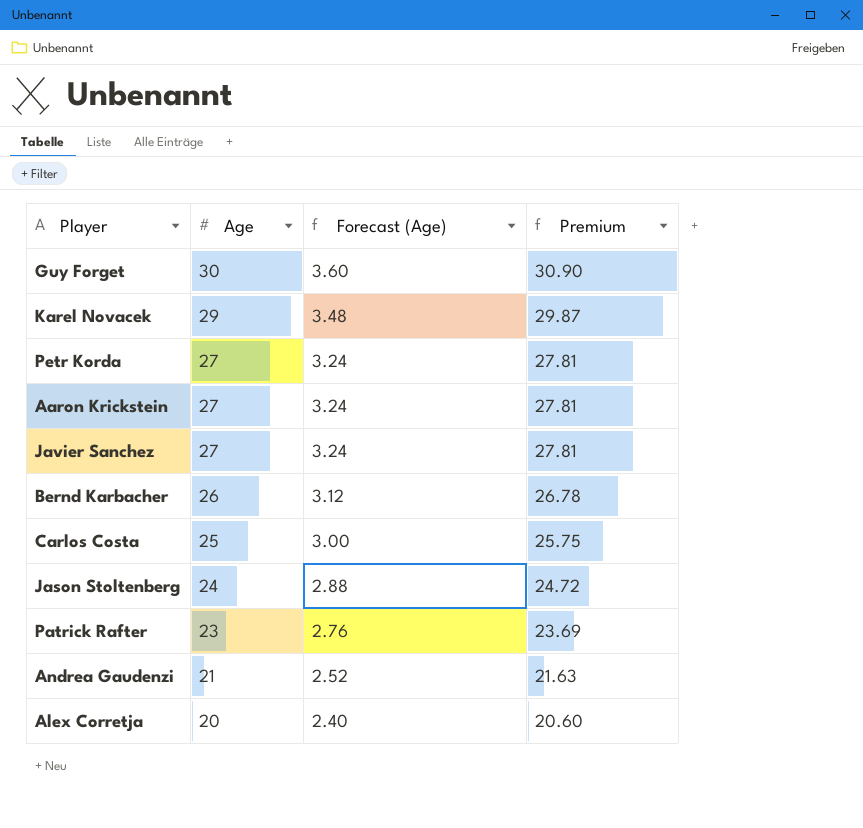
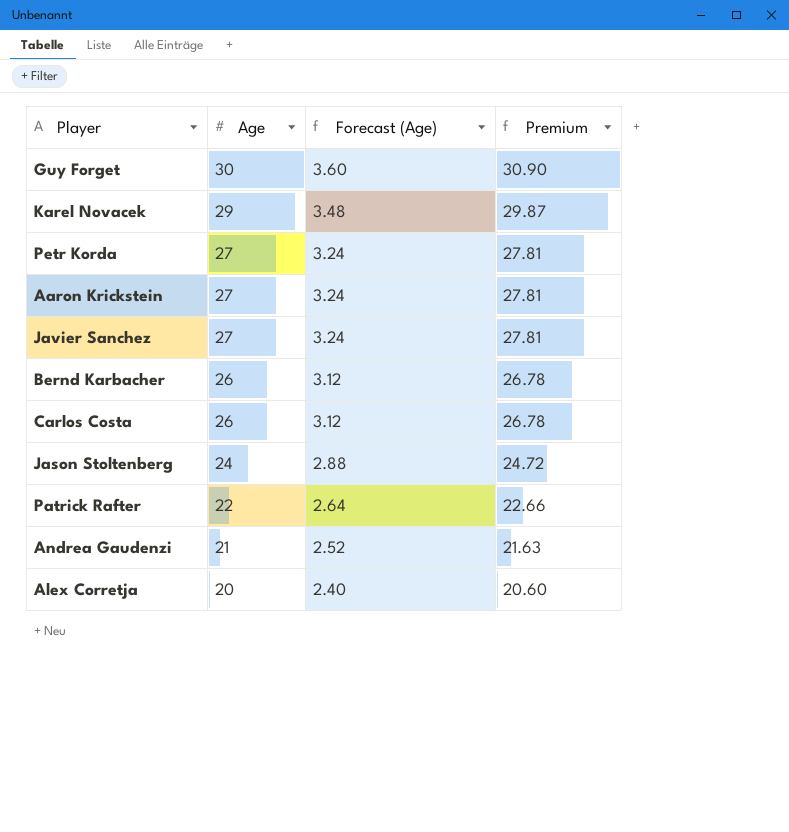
Carlos Costa | Age: 25 -> 26
Carlos Costa | Forecast (Age): 3.00 -> 3.12
Carlos Costa | Premium: 25.75 -> 26.78
Patrick Rafter | Age: 23 -> 22
Patrick Rafter | Forecast (Age): 2.76 -> 2.64
Patrick Rafter | Premium: 23.69 -> 22.66

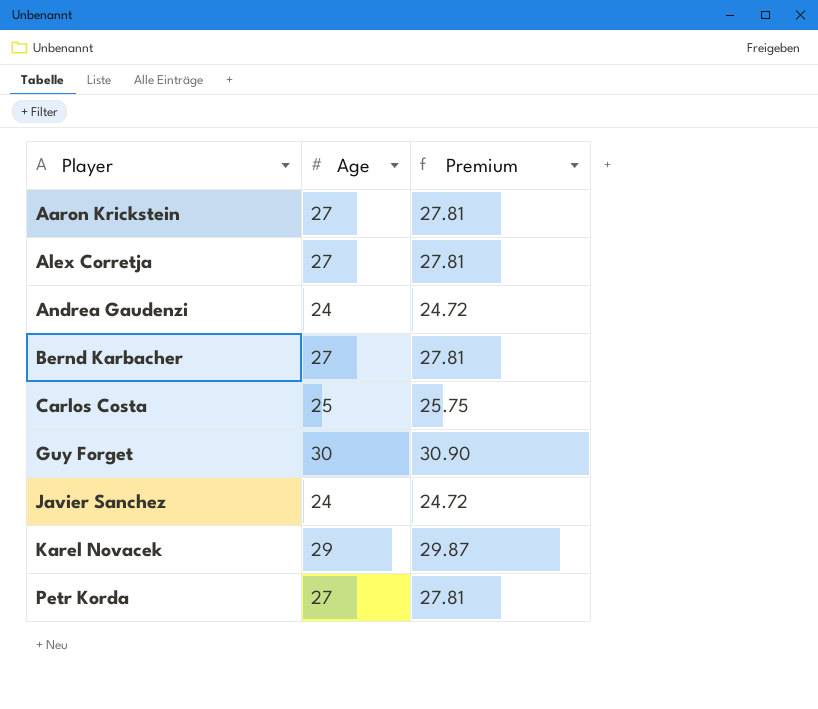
row order: Age descending -> Player ascending
column Forecast (Age) | formula: [Age] * 0.12 -> none
row Jason Stoltenberg: 24 | 2.88 | 24.72 -> none
row Patrick Rafter: 22 | 2.64 | 22.66 -> none
Alex Corretja | Age: 20 -> 27
Alex Corretja | Premium: 20.60 -> 27.81
Andrea Gaudenzi | Age: 21 -> 24
Andrea Gaudenzi | Premium: 21.63 -> 24.72
Bernd Karbacher | Age: 26 -> 27
Bernd Karbacher | Premium: 26.78 -> 27.81
Carlos Costa | Age: 26 -> 25
Carlos Costa | Premium: 26.78 -> 25.75
Javier Sanchez | Age: 27 -> 24
Javier Sanchez | Premium: 27.81 -> 24.72

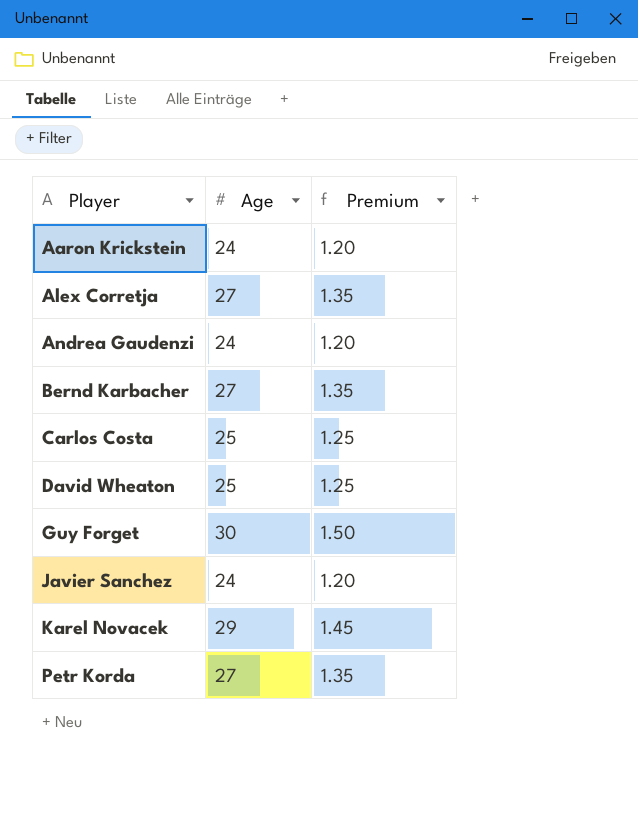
column Premium | formula: [Age] * 1.03 -> [Age] * 0.05
Aaron Krickstein | Age: 27 -> 24
row David Wheaton: none -> 25 | 1.25

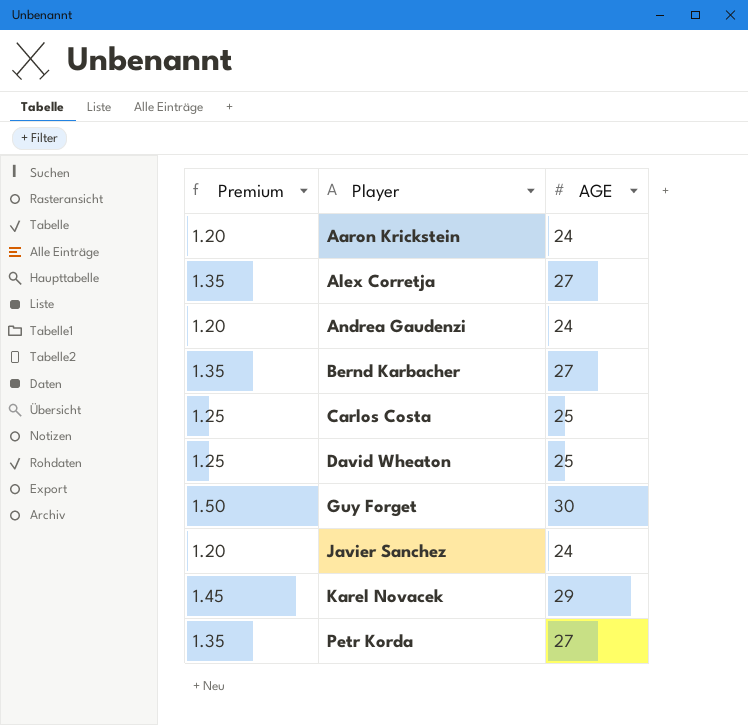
column Premium | position: 3 -> 1
column name: Age -> AGE

